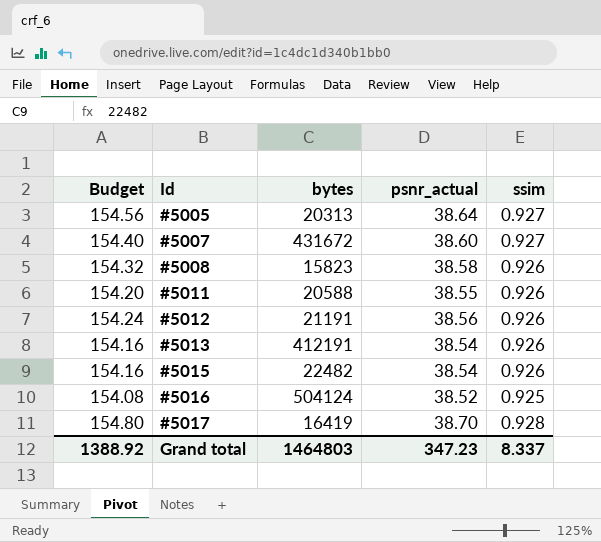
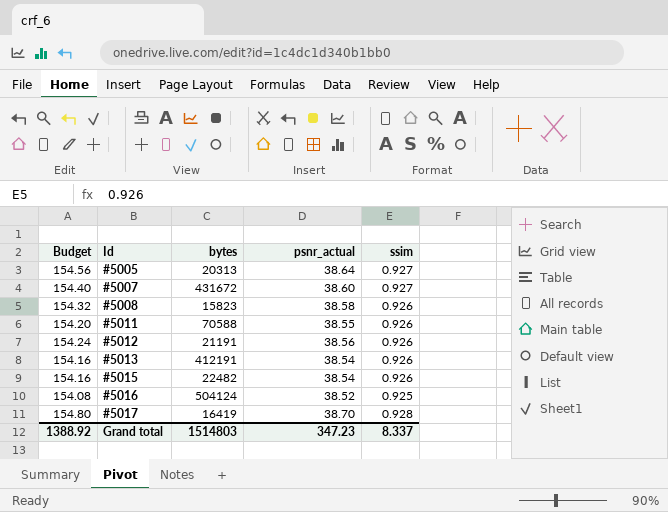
#5011 | bytes: 20588 -> 70588
Grand total | bytes: 1464803 -> 1514803

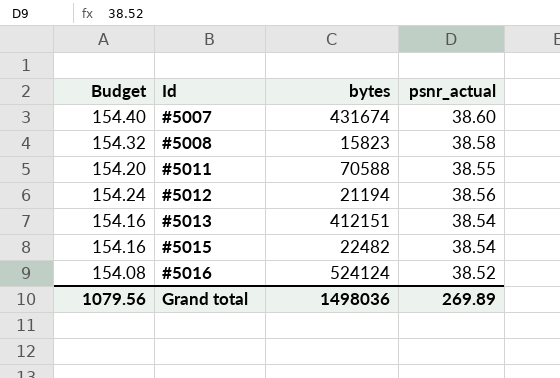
column ssim | position: 5 -> none
row #5005: 154.56 | 20313 | 38.64 | 0.927 -> none
row #5017: 154.80 | 16419 | 38.70 | 0.928 -> none
#5007 | bytes: 431672 -> 431674
#5012 | bytes: 21191 -> 21194
#5013 | bytes: 412191 -> 412151
#5016 | bytes: 504124 -> 524124
Grand total | Budget: 1388.92 -> 1079.56
Grand total | bytes: 1514803 -> 1498036
Grand total | psnr_actual: 347.23 -> 269.89

